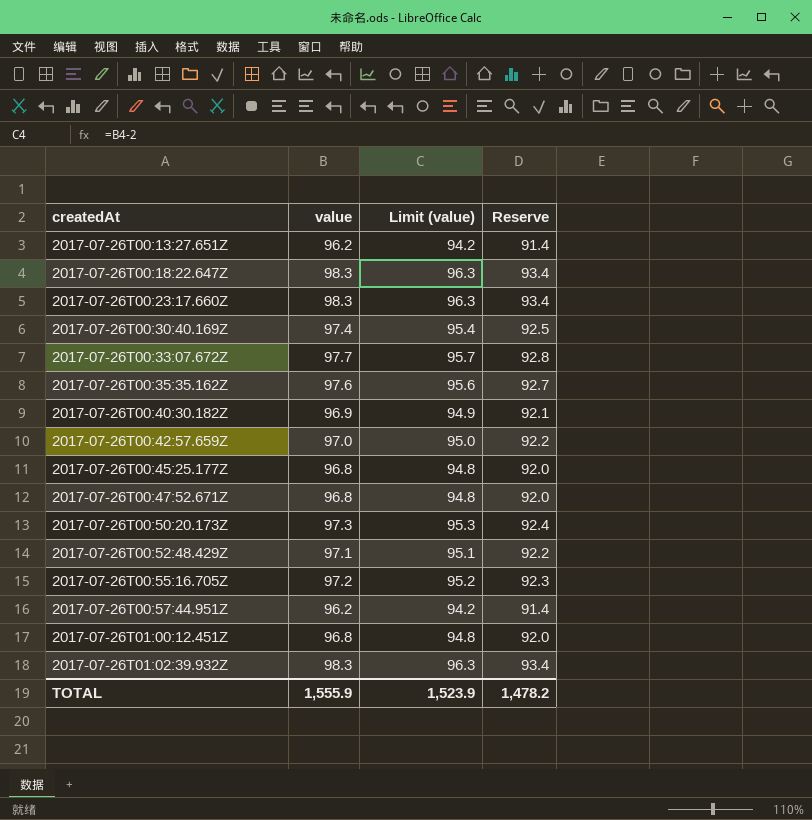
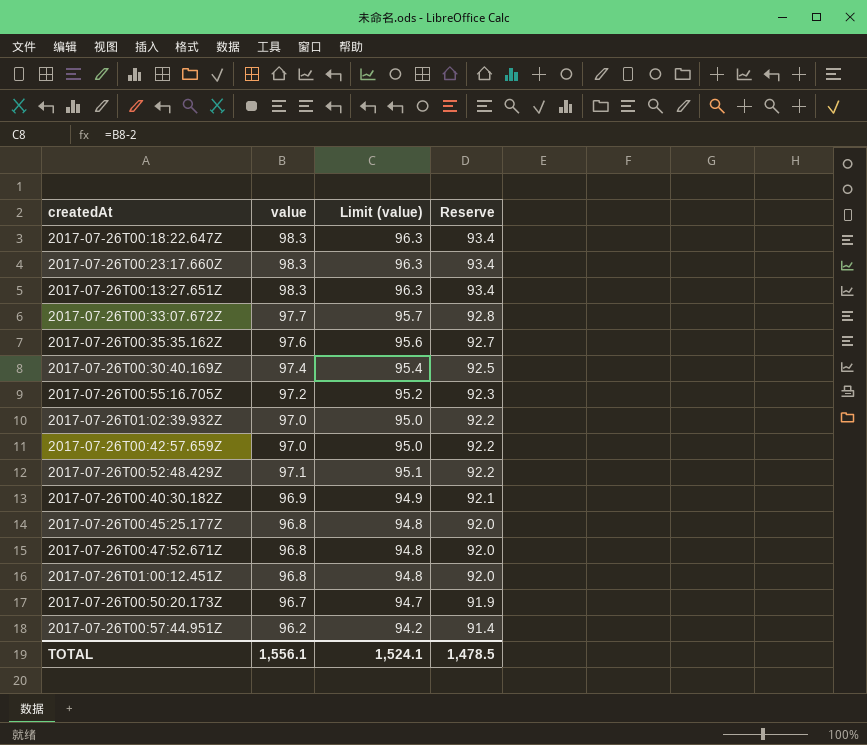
row order: createdAt ascending -> Reserve descending
2017-07-26T00:13:27.651Z | value: 96.2 -> 98.3
2017-07-26T00:13:27.651Z | Limit (value): 94.2 -> 96.3
2017-07-26T00:13:27.651Z | Reserve: 91.4 -> 93.4
2017-07-26T01:02:39.932Z | value: 98.3 -> 97.0
2017-07-26T01:02:39.932Z | Limit (value): 96.3 -> 95.0
2017-07-26T01:02:39.932Z | Reserve: 93.4 -> 92.2
2017-07-26T00:50:20.173Z | value: 97.3 -> 96.7
2017-07-26T00:50:20.173Z | Limit (value): 95.3 -> 94.7
2017-07-26T00:50:20.173Z | Reserve: 92.4 -> 91.9
TOTAL | value: 1,555.9 -> 1,556.1
TOTAL | Limit (value): 1,523.9 -> 1,524.1
TOTAL | Reserve: 1,478.2 -> 1,478.5

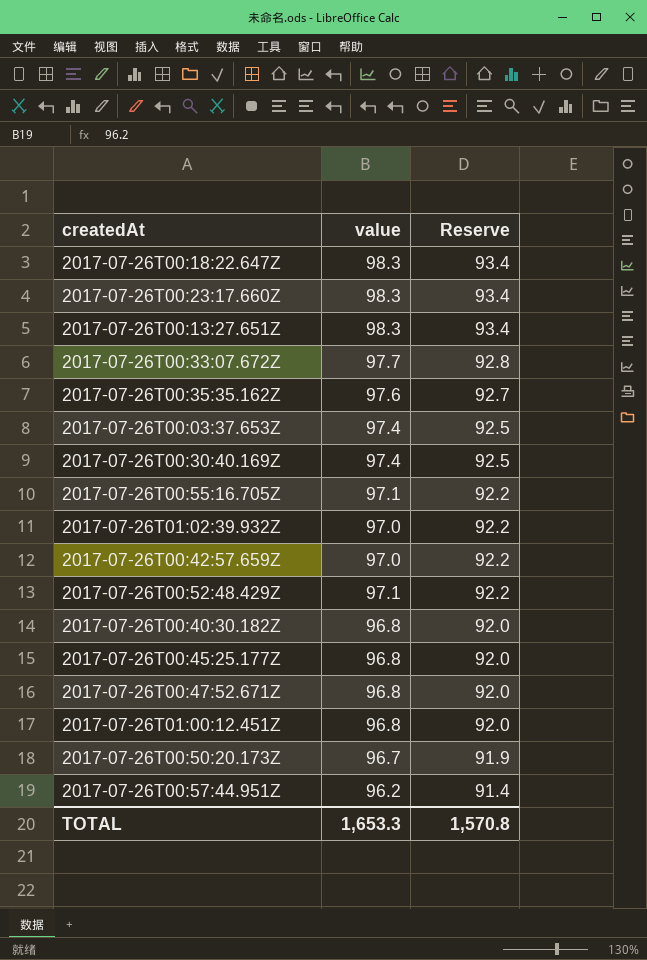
column Limit (value) | formula: [value] - 2 -> none
row 2017-07-26T00:03:37.653Z: none -> 97.4 | 92.5
2017-07-26T00:55:16.705Z | value: 97.2 -> 97.1
2017-07-26T00:55:16.705Z | Reserve: 92.3 -> 92.2
2017-07-26T00:40:30.182Z | value: 96.9 -> 96.8
2017-07-26T00:40:30.182Z | Reserve: 92.1 -> 92.0
TOTAL | value: 1,556.1 -> 1,653.3
TOTAL | Reserve: 1,478.5 -> 1,570.8

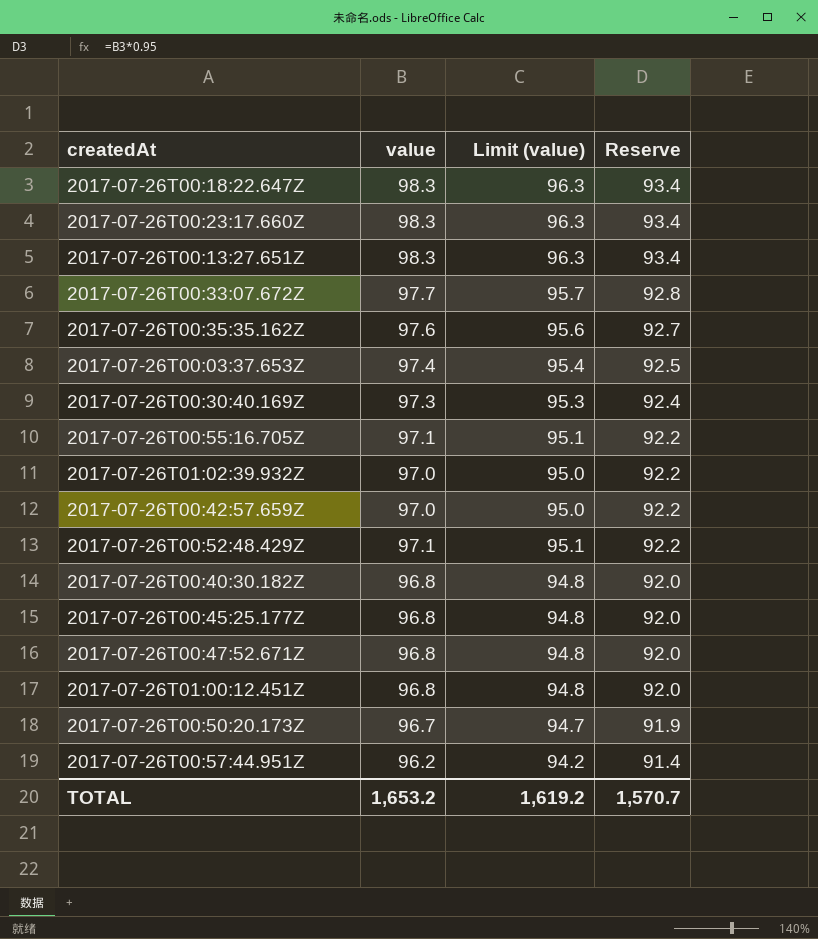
column Limit (value) | formula: none -> [value] - 2
2017-07-26T00:30:40.169Z | value: 97.4 -> 97.3
2017-07-26T00:30:40.169Z | Reserve: 92.5 -> 92.4
TOTAL | value: 1,653.3 -> 1,653.2
TOTAL | Reserve: 1,570.8 -> 1,570.7

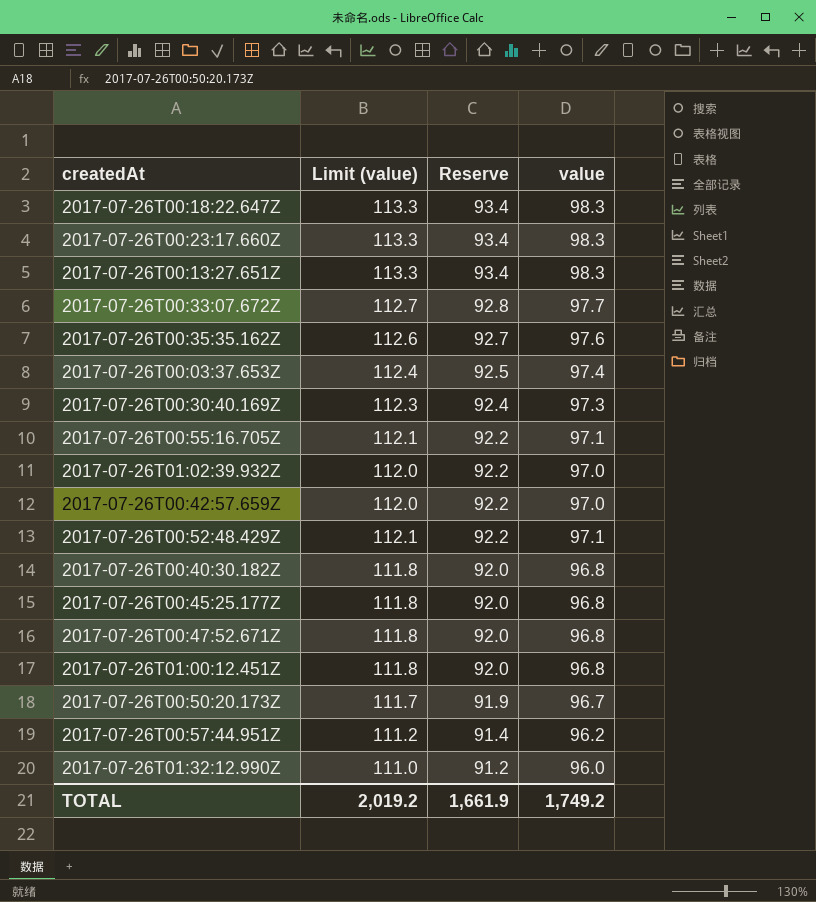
column Limit (value) | formula: [value] - 2 -> [value] + 15
column value | position: 2 -> 4
row 2017-07-26T01:32:12.990Z: none -> 111.0 | 91.2 | 96.0
TOTAL | Limit (value): 1,619.2 -> 2,019.2
TOTAL | Reserve: 1,570.7 -> 1,661.9
TOTAL | value: 1,653.2 -> 1,749.2

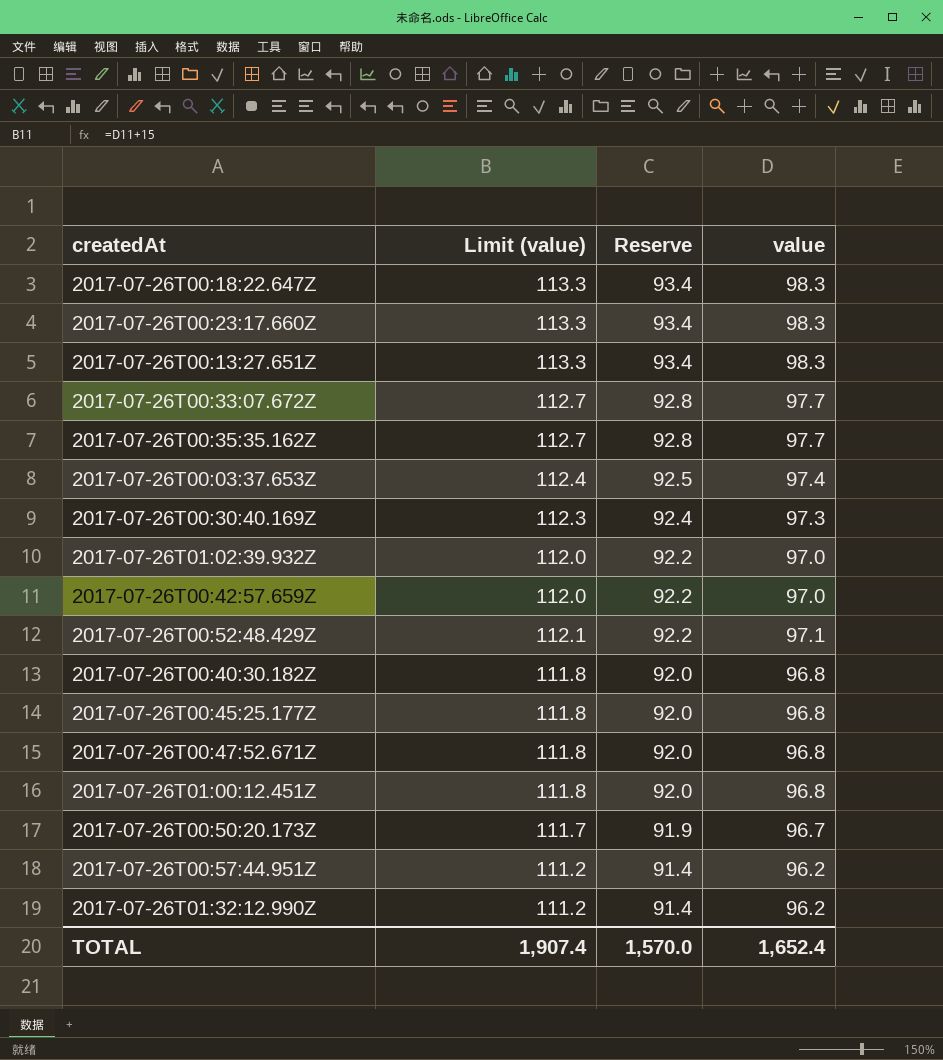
row 2017-07-26T00:55:16.705Z: 112.1 | 92.2 | 97.1 -> none
2017-07-26T00:35:35.162Z | Limit (value): 112.6 -> 112.7
2017-07-26T00:35:35.162Z | Reserve: 92.7 -> 92.8
2017-07-26T00:35:35.162Z | value: 97.6 -> 97.7
2017-07-26T01:32:12.990Z | Limit (value): 111.0 -> 111.2
2017-07-26T01:32:12.990Z | Reserve: 91.2 -> 91.4
2017-07-26T01:32:12.990Z | value: 96.0 -> 96.2
TOTAL | Limit (value): 2,019.2 -> 1,907.4
TOTAL | Reserve: 1,661.9 -> 1,570.0
TOTAL | value: 1,749.2 -> 1,652.4

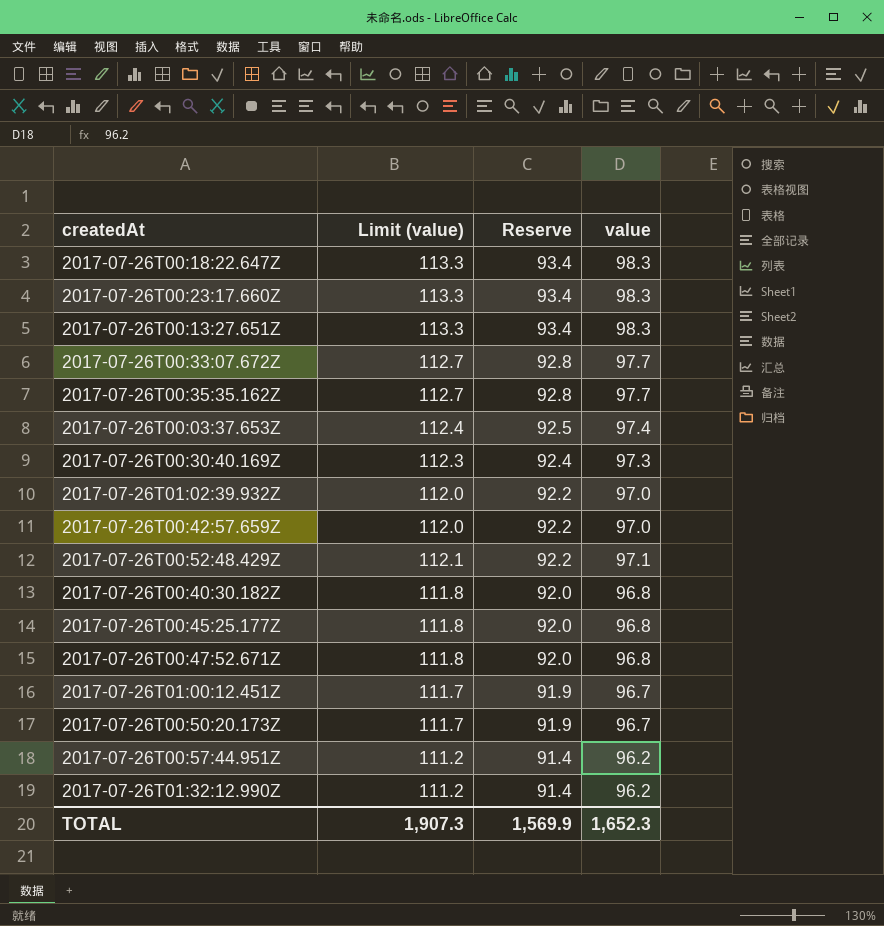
2017-07-26T01:00:12.451Z | Limit (value): 111.8 -> 111.7
2017-07-26T01:00:12.451Z | Reserve: 92.0 -> 91.9
2017-07-26T01:00:12.451Z | value: 96.8 -> 96.7
TOTAL | Limit (value): 1,907.4 -> 1,907.3
TOTAL | Reserve: 1,570.0 -> 1,569.9
TOTAL | value: 1,652.4 -> 1,652.3

